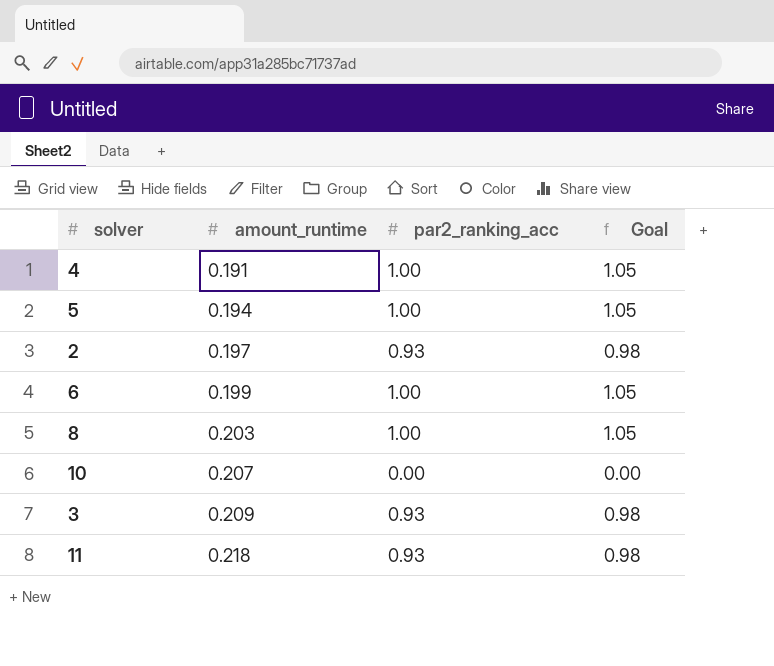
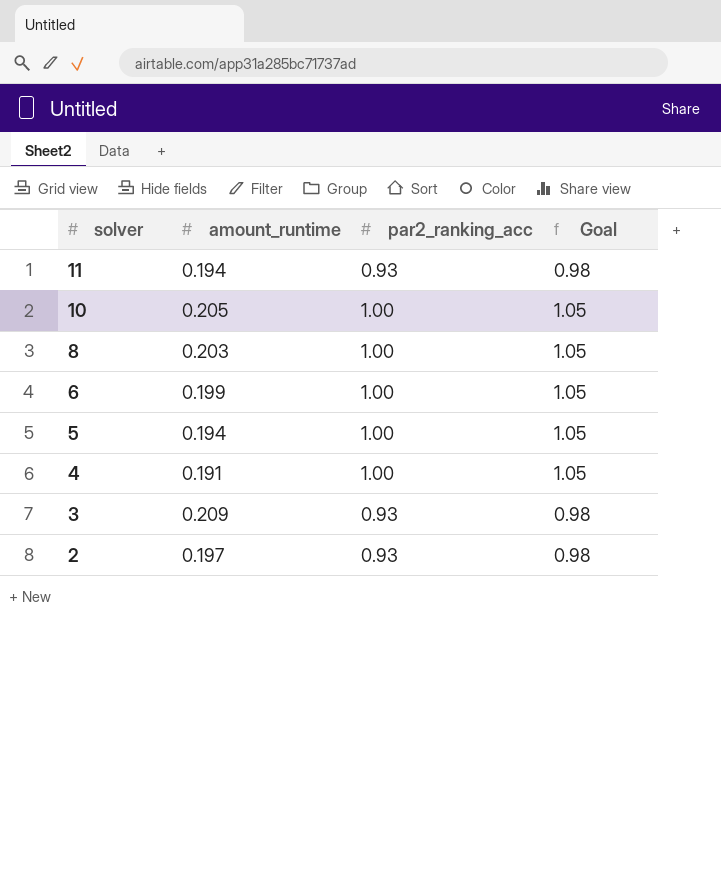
row order: amount_runtime ascending -> solver descending
11 | amount_runtime: 0.218 -> 0.194
10 | amount_runtime: 0.207 -> 0.205
10 | par2_ranking_acc: 0.00 -> 1.00
10 | Goal: 0.00 -> 1.05

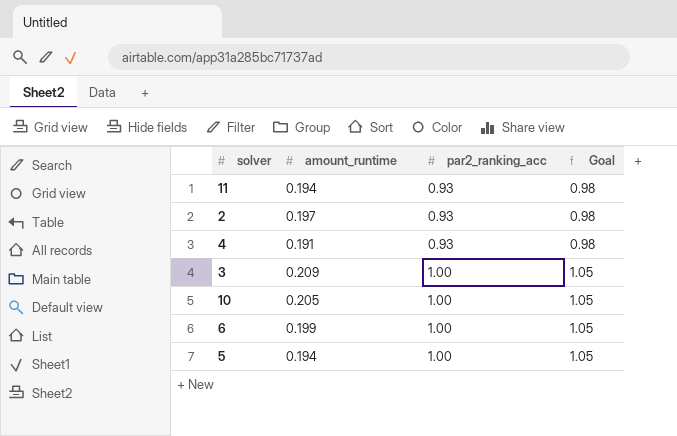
row order: solver descending -> par2_ranking_acc ascending
row 8: 0.203 | 1.00 | 1.05 -> none
4 | par2_ranking_acc: 1.00 -> 0.93
4 | Goal: 1.05 -> 0.98
3 | par2_ranking_acc: 0.93 -> 1.00
3 | Goal: 0.98 -> 1.05

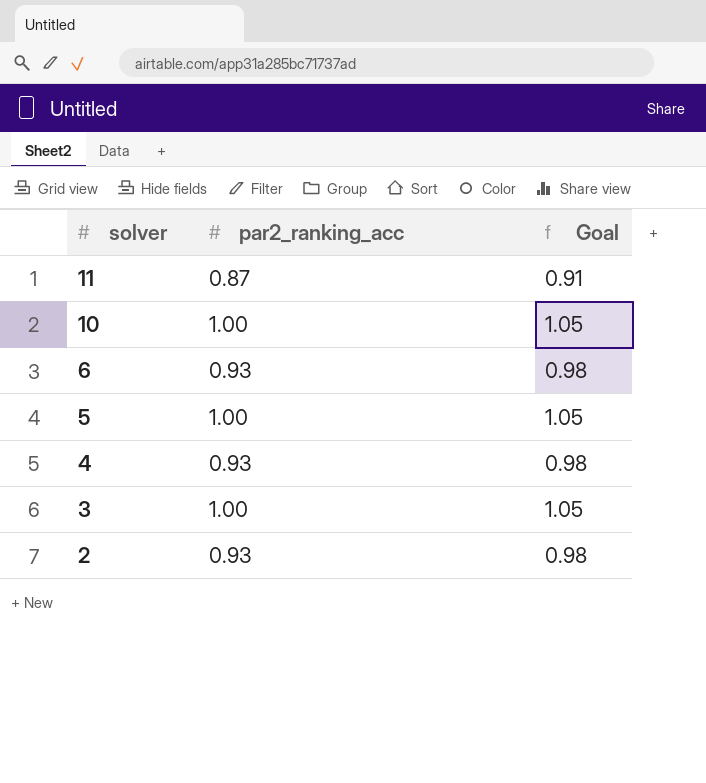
row order: par2_ranking_acc ascending -> solver descending
column amount_runtime | position: 2 -> none
11 | par2_ranking_acc: 0.93 -> 0.87
11 | Goal: 0.98 -> 0.91
6 | par2_ranking_acc: 1.00 -> 0.93
6 | Goal: 1.05 -> 0.98

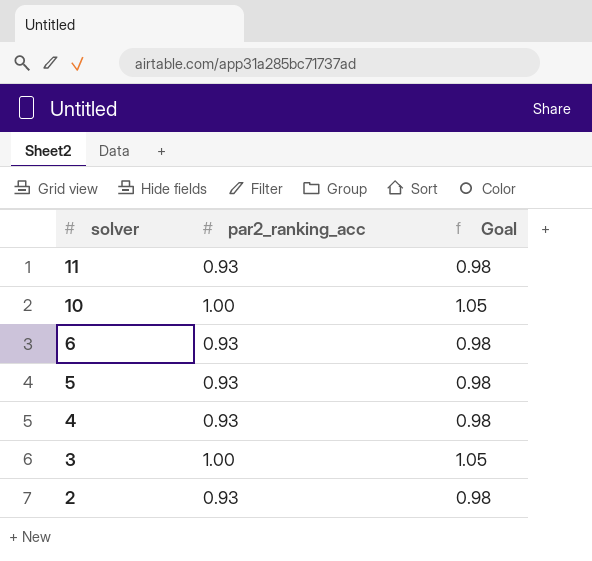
11 | par2_ranking_acc: 0.87 -> 0.93
11 | Goal: 0.91 -> 0.98
5 | par2_ranking_acc: 1.00 -> 0.93
5 | Goal: 1.05 -> 0.98

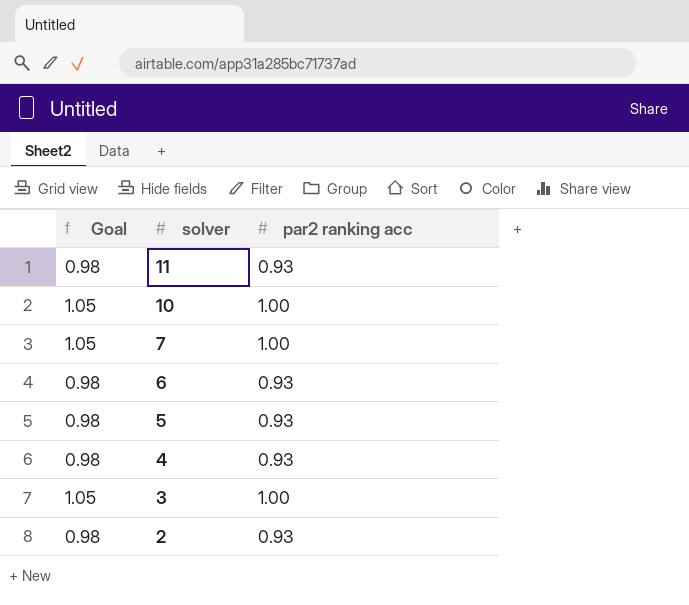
column Goal | position: 3 -> 1
column name: par2_ranking_acc -> par2 ranking acc
row 7: none -> 1.05 | 1.00

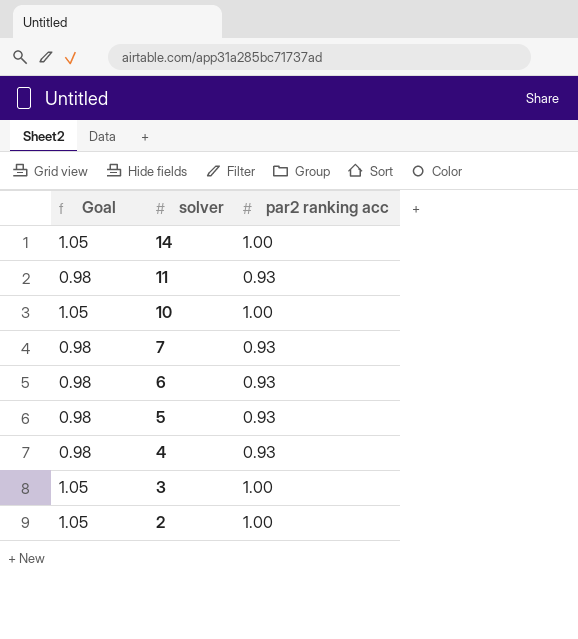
row 14: none -> 1.05 | 1.00
7 | Goal: 1.05 -> 0.98
7 | par2 ranking acc: 1.00 -> 0.93
2 | Goal: 0.98 -> 1.05
2 | par2 ranking acc: 0.93 -> 1.00

